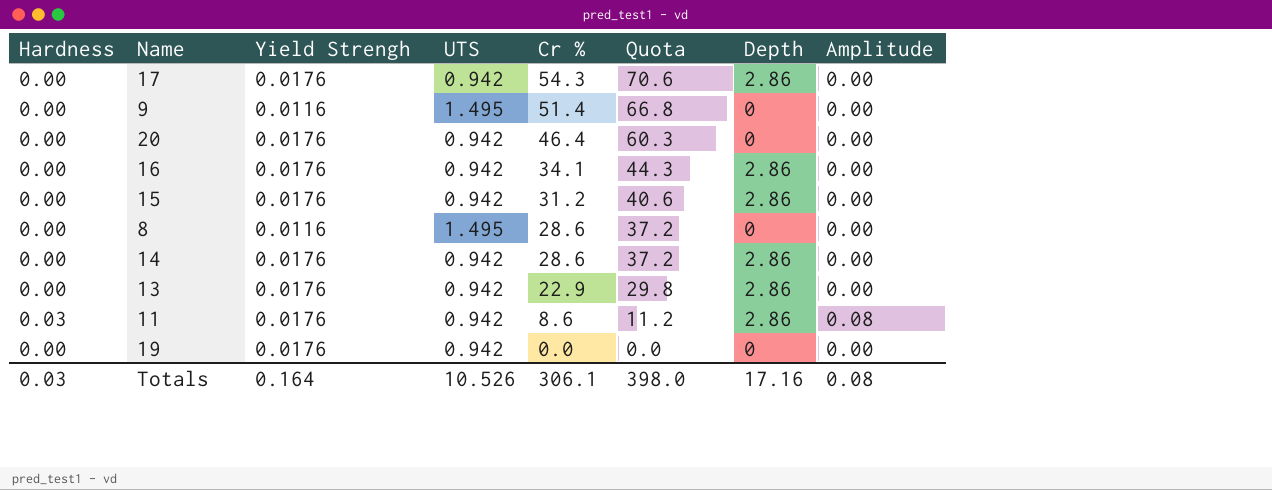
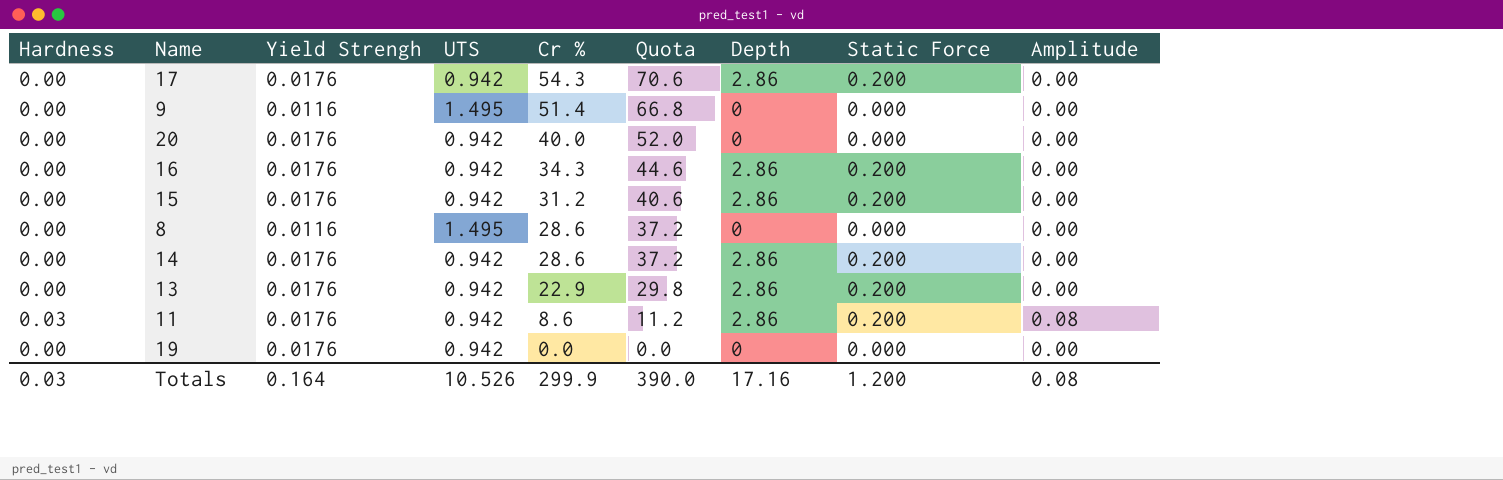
column Static Force | position: none -> 8
20 | Cr %: 46.4 -> 40.0
20 | Quota: 60.3 -> 52.0
16 | Cr %: 34.1 -> 34.3
16 | Quota: 44.3 -> 44.6
Totals | Cr %: 306.1 -> 299.9
Totals | Quota: 398.0 -> 390.0

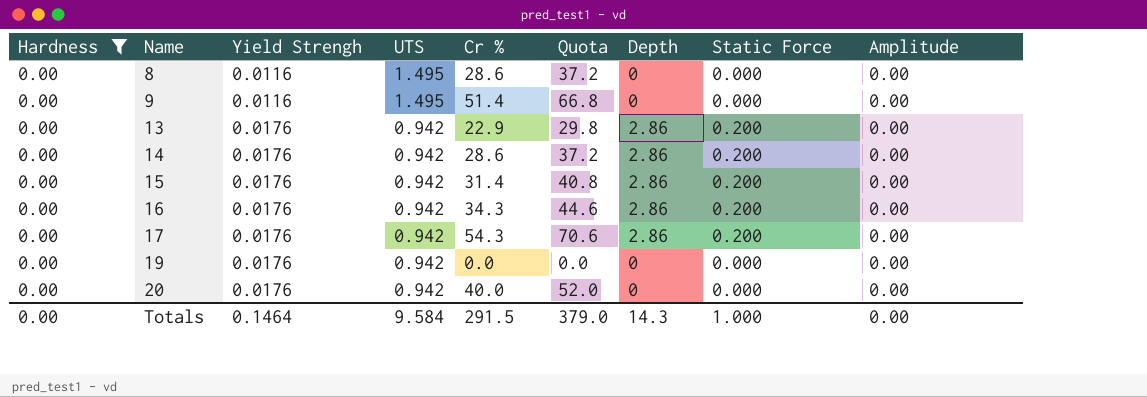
filter: none -> Hardness = 0.00
row order: Cr % descending -> Name ascending
15 | Cr %: 31.2 -> 31.4
15 | Quota: 40.6 -> 40.8
Totals | Hardness: 0.03 -> 0.00
Totals | Yield Strengh: 0.164 -> 0.1464
Totals | UTS: 10.526 -> 9.584
Totals | Cr %: 299.9 -> 291.5
Totals | Quota: 390.0 -> 379.0
Totals | Depth: 17.16 -> 14.3
Totals | Static Force: 1.200 -> 1.000
Totals | Amplitude: 0.08 -> 0.00

